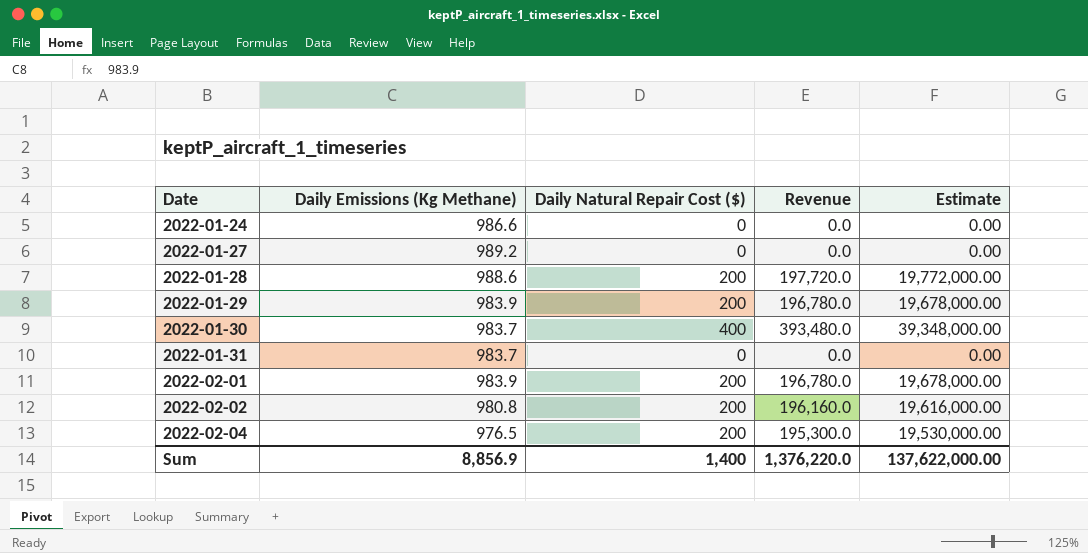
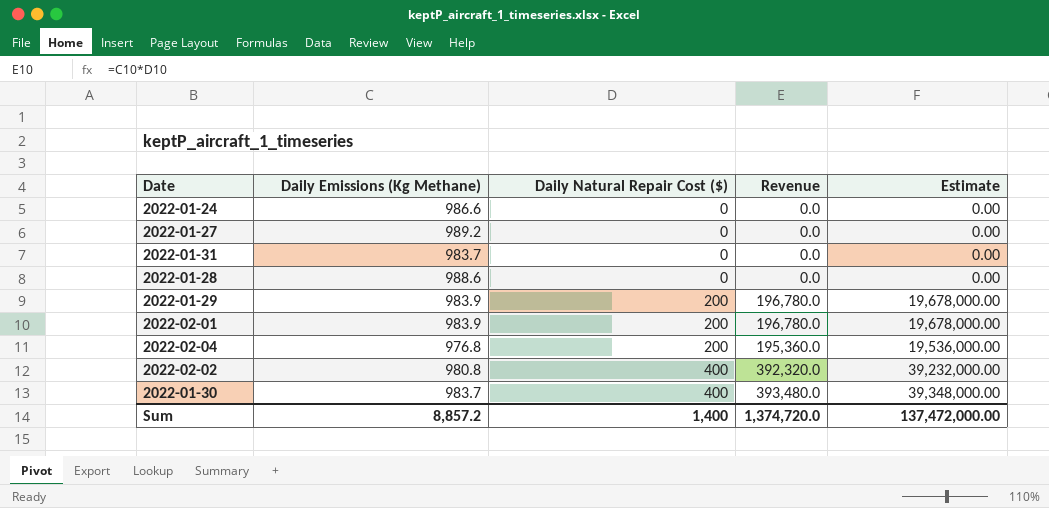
row order: Date ascending -> Daily Natural Repair Cost ($) ascending
2022-01-28 | Daily Natural Repair Cost ($): 200 -> 0
2022-01-28 | Revenue: 197,720.0 -> 0.0
2022-01-28 | Estimate: 19,772,000.00 -> 0.00
2022-02-04 | Daily Emissions (Kg Methane): 976.5 -> 976.8
2022-02-04 | Revenue: 195,300.0 -> 195,360.0
2022-02-04 | Estimate: 19,530,000.00 -> 19,536,000.00
2022-02-02 | Daily Natural Repair Cost ($): 200 -> 400
2022-02-02 | Revenue: 196,160.0 -> 392,320.0
2022-02-02 | Estimate: 19,616,000.00 -> 39,232,000.00
Sum | Daily Emissions (Kg Methane): 8,856.9 -> 8,857.2
Sum | Revenue: 1,376,220.0 -> 1,374,720.0
Sum | Estimate: 137,622,000.00 -> 137,472,000.00

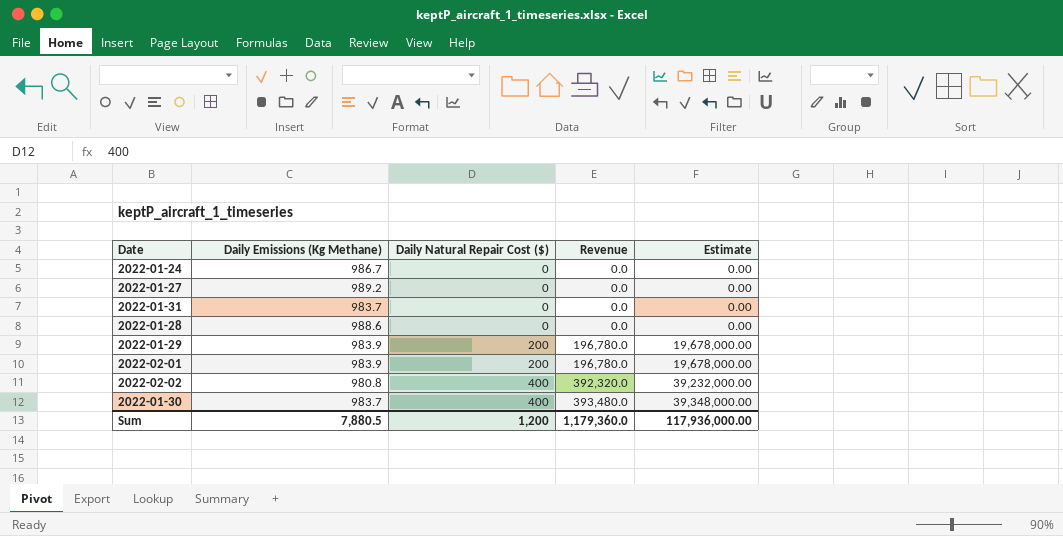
row 2022-02-04: 976.8 | 200 | 195,360.0 | 19,536,000.00 -> none
2022-01-24 | Daily Emissions (Kg Methane): 986.6 -> 986.7
Sum | Daily Emissions (Kg Methane): 8,857.2 -> 7,880.5
Sum | Daily Natural Repair Cost ($): 1,400 -> 1,200
Sum | Revenue: 1,374,720.0 -> 1,179,360.0
Sum | Estimate: 137,472,000.00 -> 117,936,000.00

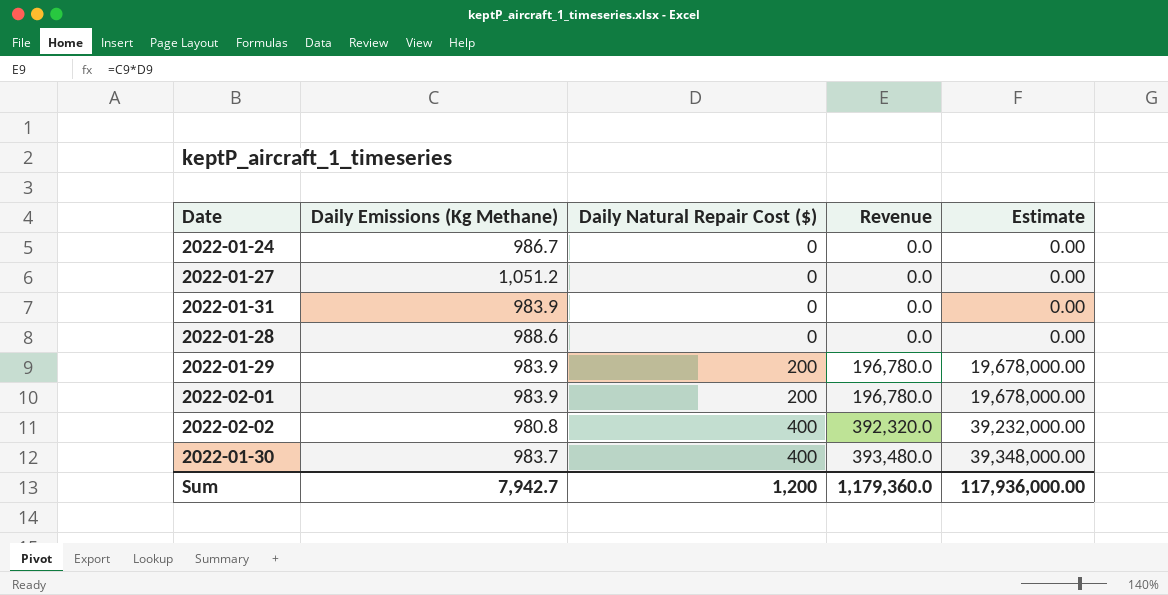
2022-01-27 | Daily Emissions (Kg Methane): 989.2 -> 1,051.2
2022-01-31 | Daily Emissions (Kg Methane): 983.7 -> 983.9
Sum | Daily Emissions (Kg Methane): 7,880.5 -> 7,942.7

